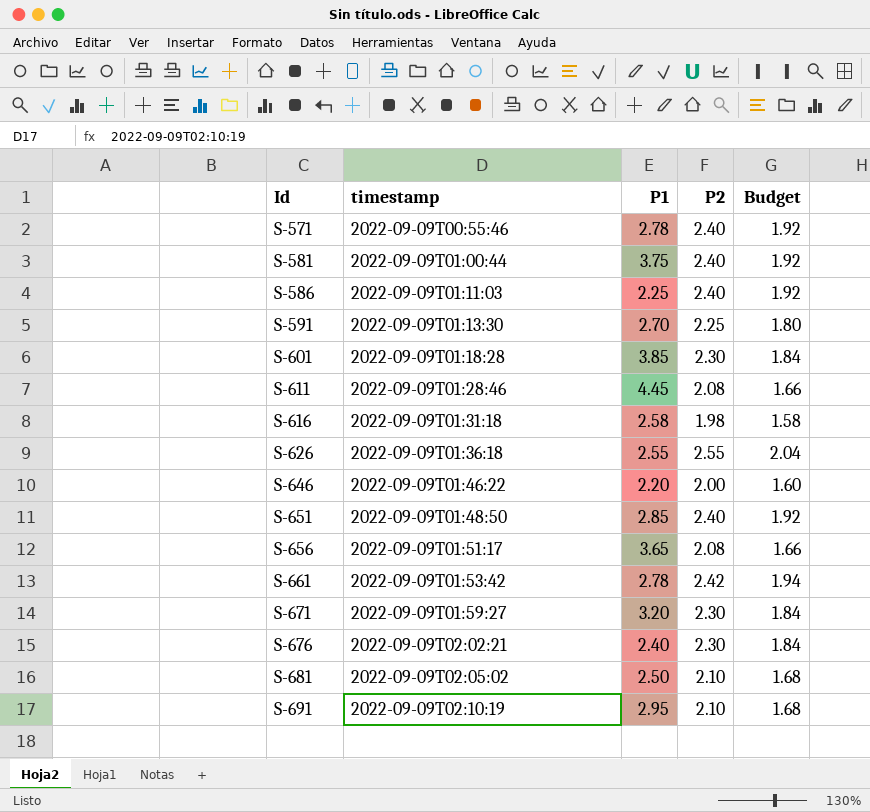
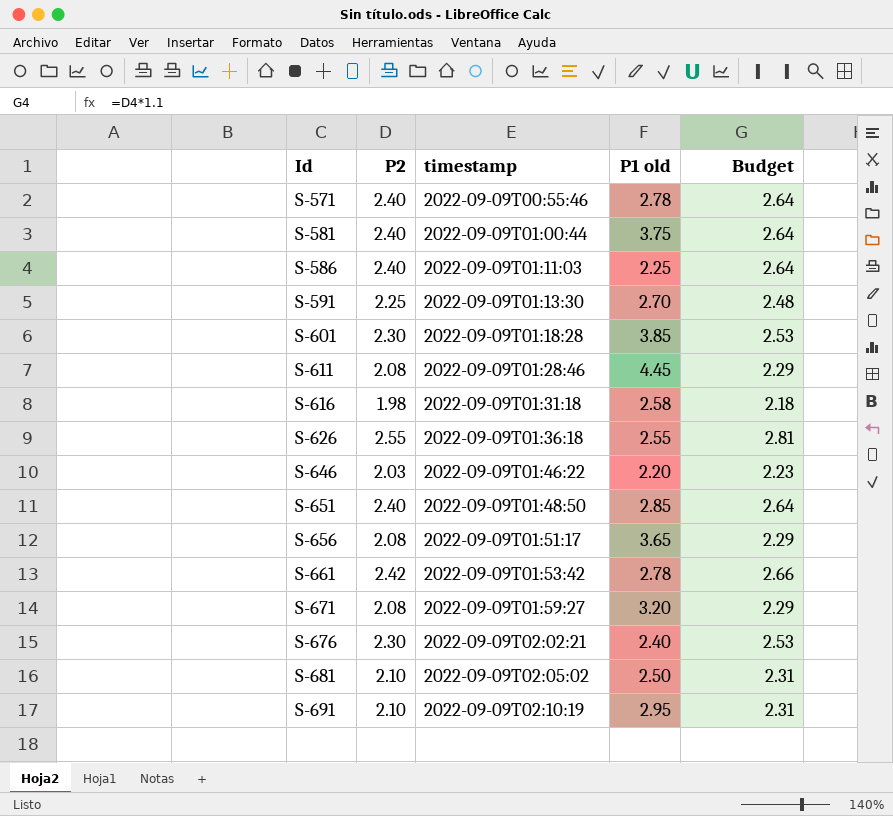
column P2 | position: 4 -> 2
column name: P1 -> P1 old
column Budget | formula: [P2] * 0.8 -> [P2] * 1.1
S-646 | P2: 2.00 -> 2.03
S-671 | P2: 2.30 -> 2.08

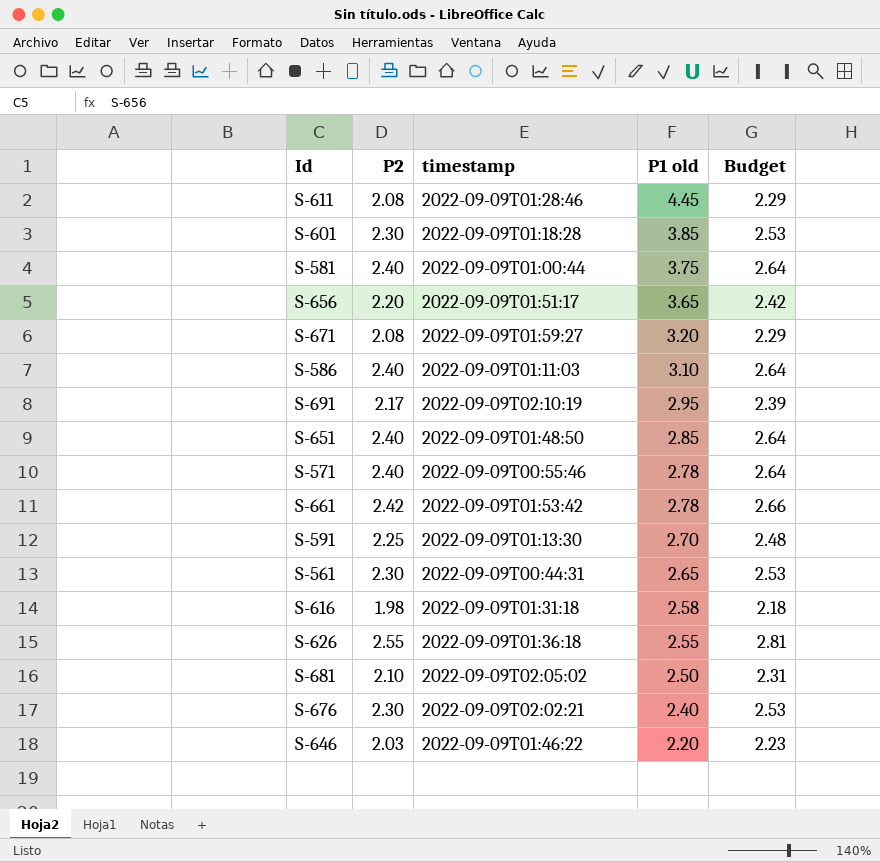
row order: Id ascending -> P1 old descending
S-656 | P2: 2.08 -> 2.20
S-656 | Budget: 2.29 -> 2.42
S-586 | P1 old: 2.25 -> 3.10
S-691 | P2: 2.10 -> 2.17
S-691 | Budget: 2.31 -> 2.39
row S-561: none -> 2.30 | 2022-09-09T00:44:31 | 2.65 | 2.53

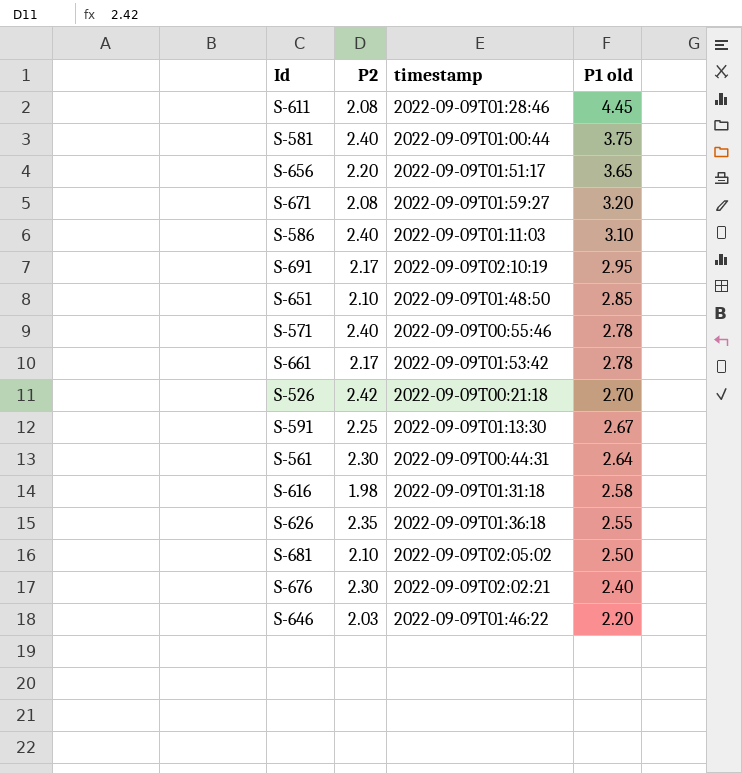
column Budget | formula: [P2] * 1.1 -> none
row S-601: 2.30 | 2022-09-09T01:18:28 | 3.85 | 2.53 -> none
S-651 | P2: 2.40 -> 2.10
S-661 | P2: 2.42 -> 2.17
row S-526: none -> 2.42 | 2022-09-09T00:21:18 | 2.70
S-591 | P1 old: 2.70 -> 2.67
S-561 | P1 old: 2.65 -> 2.64
S-626 | P2: 2.55 -> 2.35

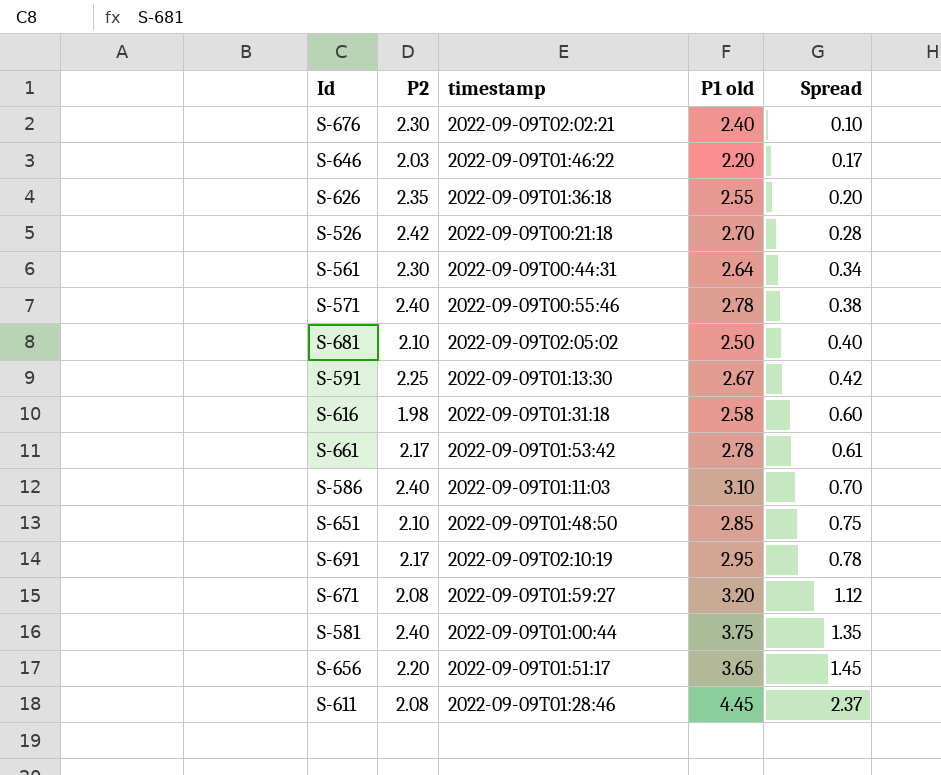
row order: P1 old descending -> Spread ascending
column Spread | formula: none -> [P1 old] - [P2]

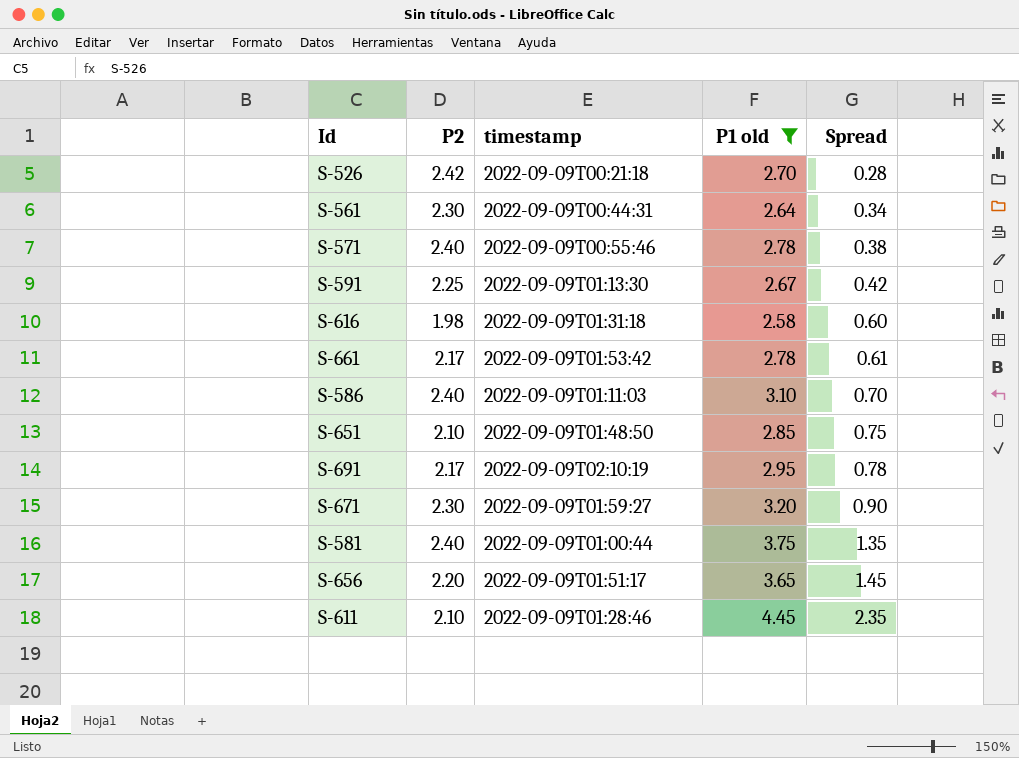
filter: none -> P1 old >= 2.58
S-671 | P2: 2.08 -> 2.30
S-671 | Spread: 1.12 -> 0.90
S-611 | P2: 2.08 -> 2.10
S-611 | Spread: 2.37 -> 2.35

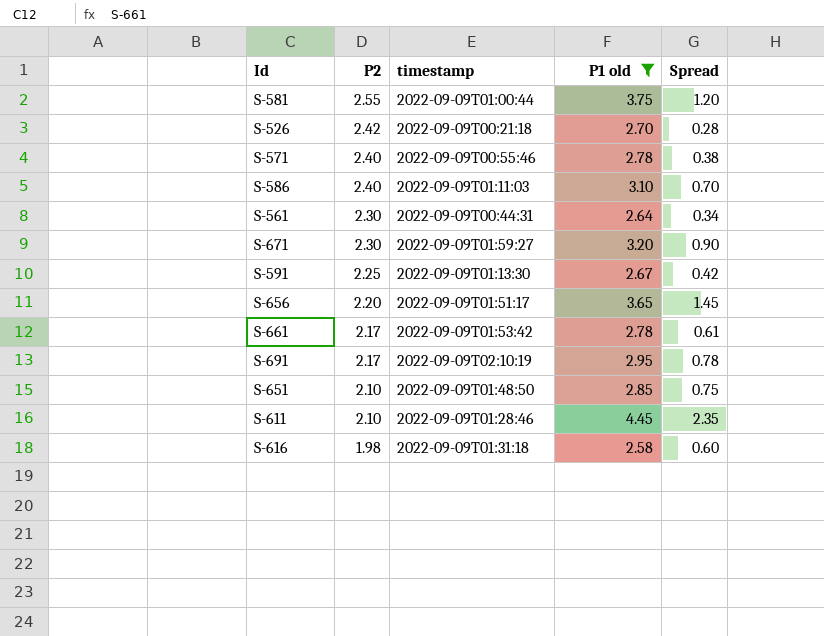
row order: Spread ascending -> P2 descending
S-581 | P2: 2.40 -> 2.55
S-581 | Spread: 1.35 -> 1.20

